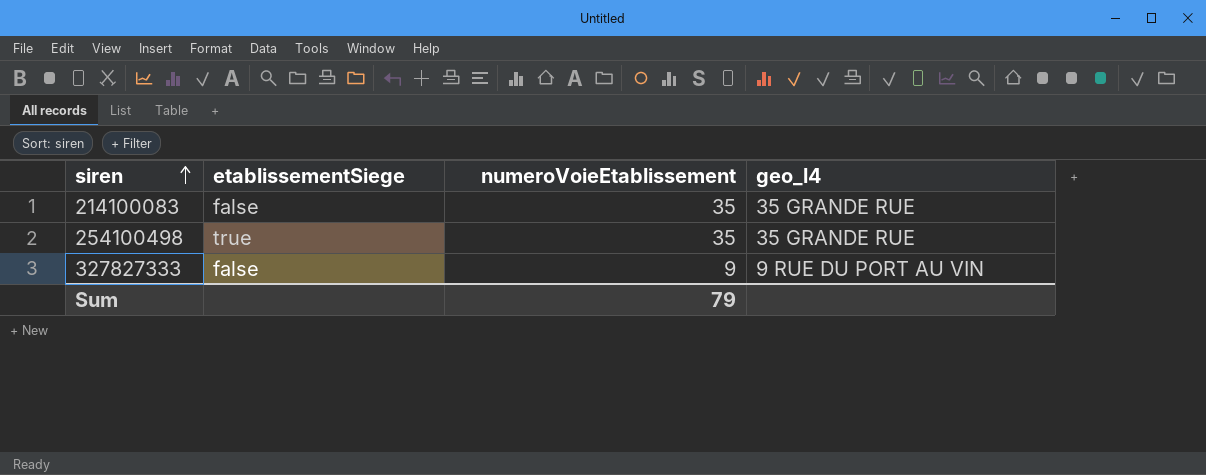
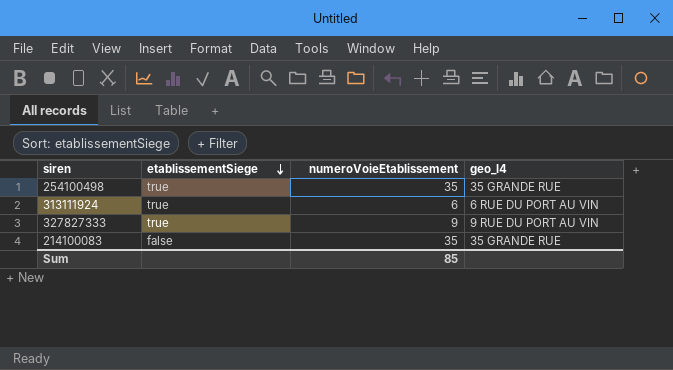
row order: siren ascending -> etablissementSiege descending
row 313111924: none -> true | 6 | 6 RUE DU PORT AU VIN
327827333 | etablissementSiege: false -> true
Sum | numeroVoieEtablissement: 79 -> 85

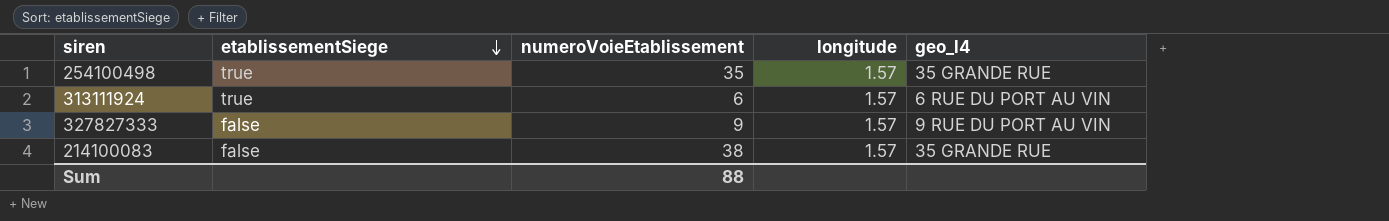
column longitude | position: none -> 4
327827333 | etablissementSiege: true -> false
214100083 | numeroVoieEtablissement: 35 -> 38
Sum | numeroVoieEtablissement: 85 -> 88

